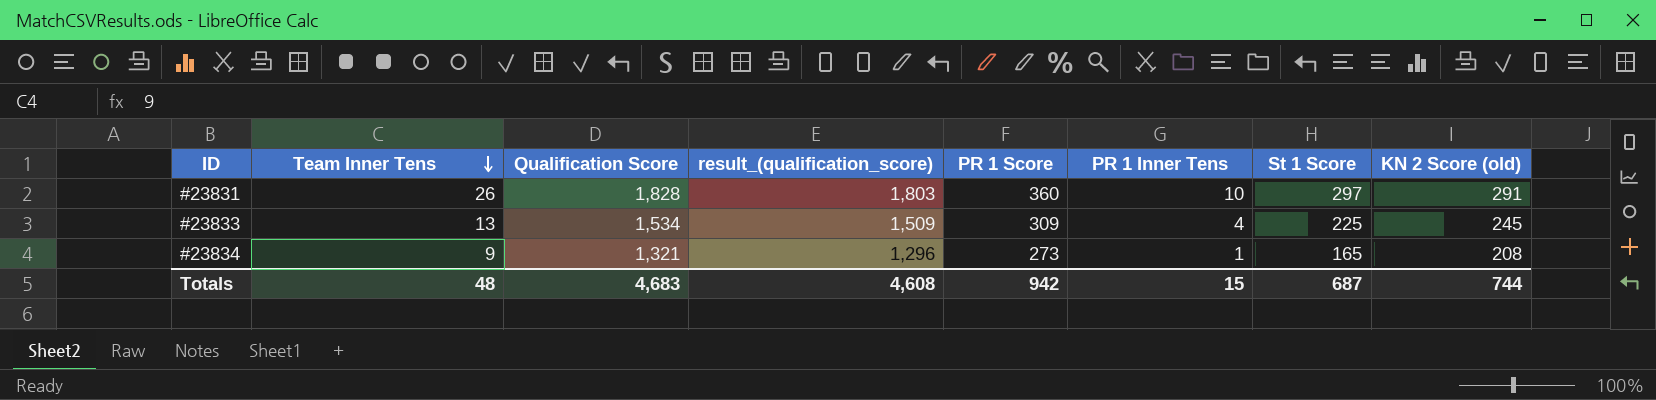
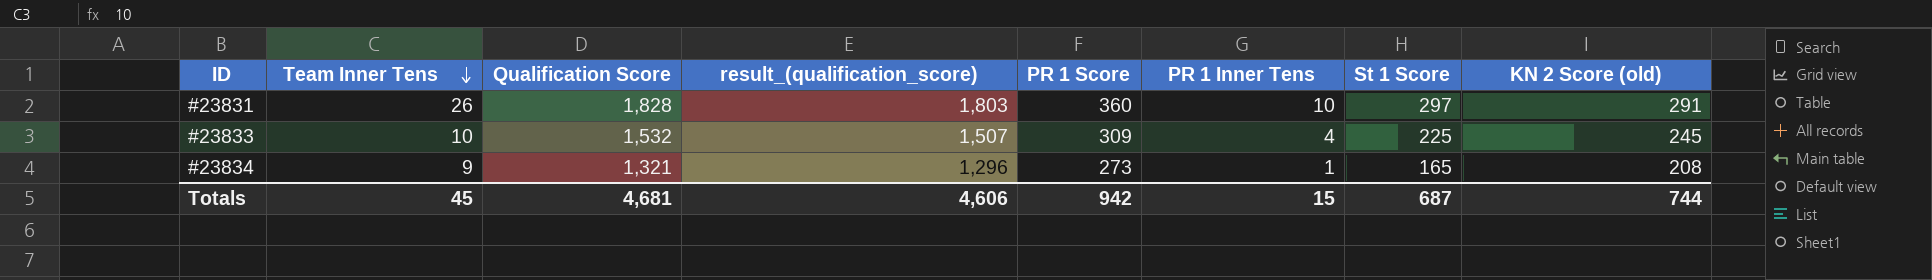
#23833 | Team Inner Tens: 13 -> 10
#23833 | Qualification Score: 1,534 -> 1,532
#23833 | result_(qualification_score): 1,509 -> 1,507
Totals | Team Inner Tens: 48 -> 45
Totals | Qualification Score: 4,683 -> 4,681
Totals | result_(qualification_score): 4,608 -> 4,606

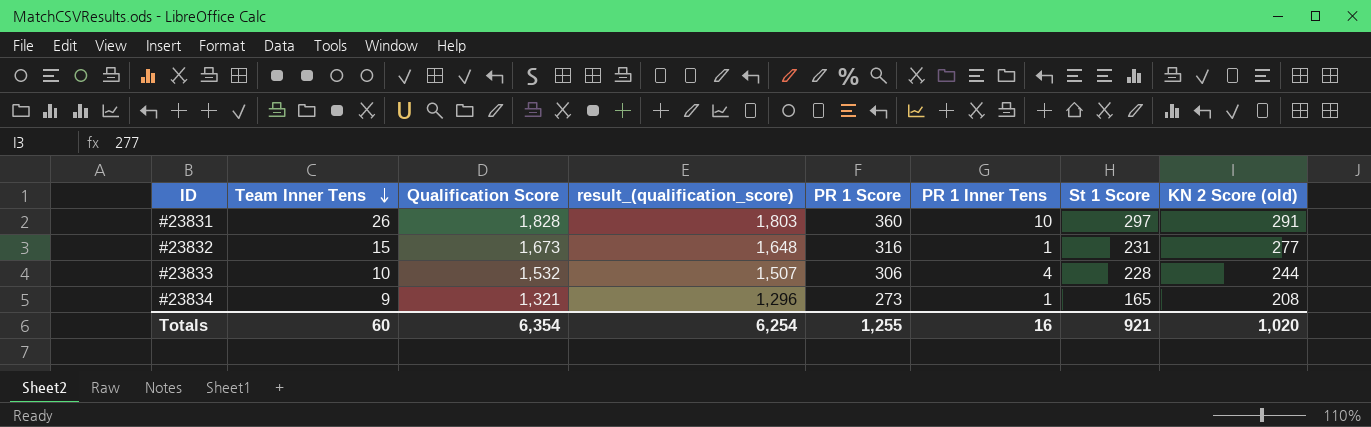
row #23832: none -> 15 | 1,673 | 1,648 | 316 | 1 | 231 | 277
#23833 | PR 1 Score: 309 -> 306
#23833 | St 1 Score: 225 -> 228
#23833 | KN 2 Score (old): 245 -> 244
Totals | Team Inner Tens: 45 -> 60
Totals | Qualification Score: 4,681 -> 6,354
Totals | result_(qualification_score): 4,606 -> 6,254
Totals | PR 1 Score: 942 -> 1,255
Totals | PR 1 Inner Tens: 15 -> 16
Totals | St 1 Score: 687 -> 921
Totals | KN 2 Score (old): 744 -> 1,020

